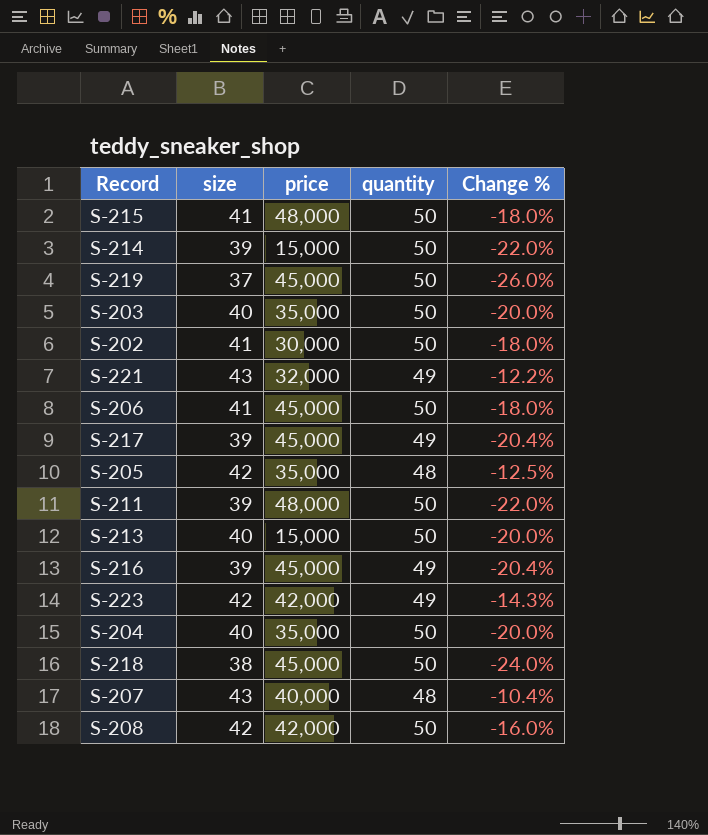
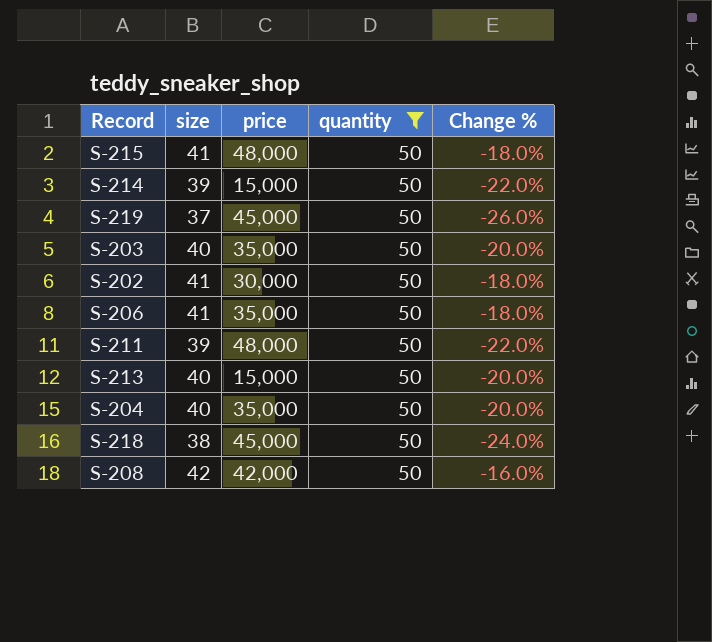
filter: none -> quantity = 50
S-206 | price: 45,000 -> 35,000

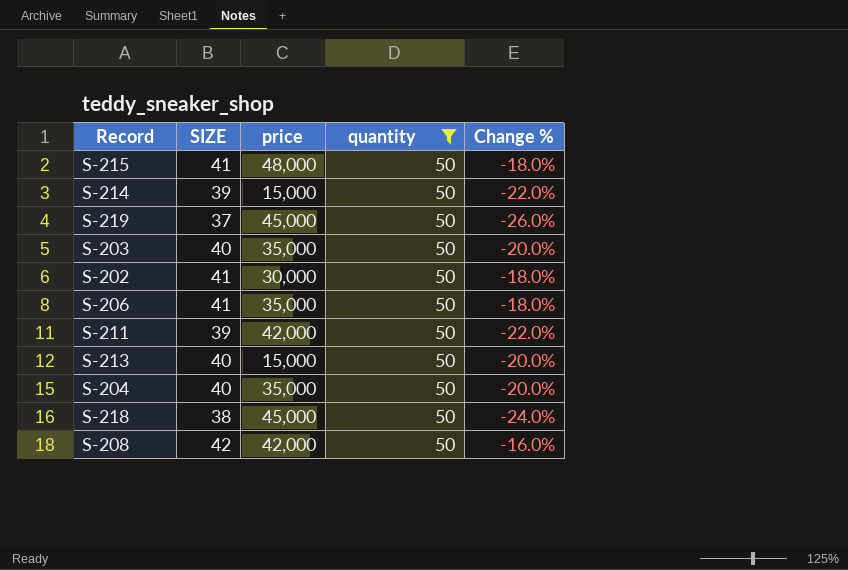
column name: size -> SIZE
S-211 | price: 48,000 -> 42,000

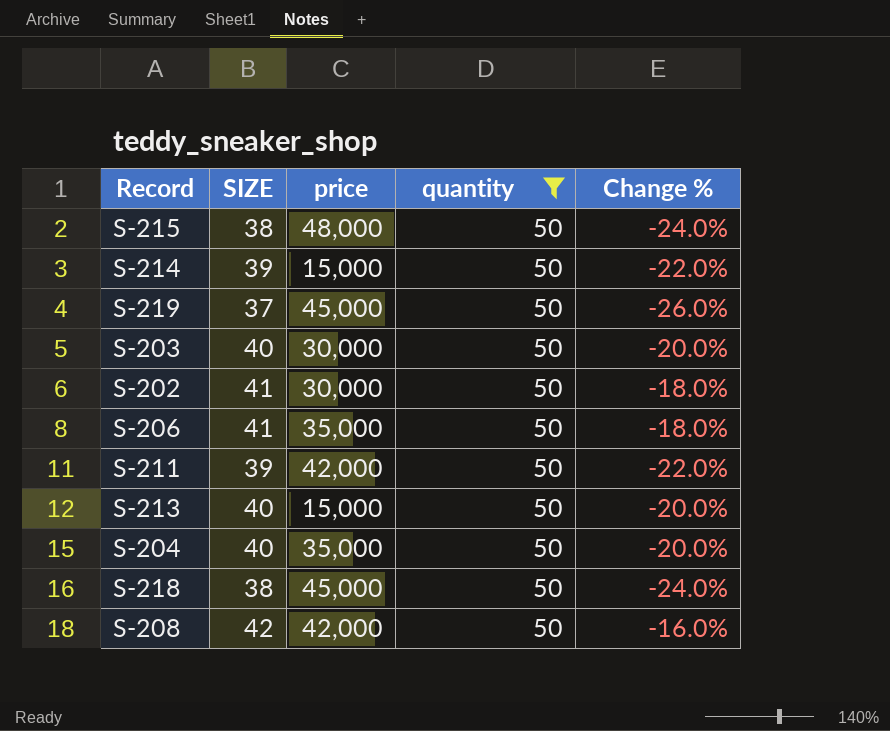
S-215 | SIZE: 41 -> 38
S-215 | Change %: -18.0% -> -24.0%
S-203 | price: 35,000 -> 30,000

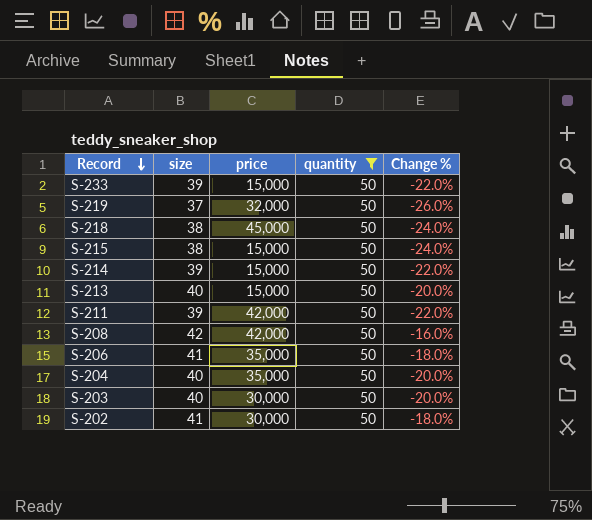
row order: none -> Record descending
column name: SIZE -> size
row S-233: none -> 39 | 15,000 | 50 | -22.0%
S-219 | price: 45,000 -> 32,000
S-215 | price: 48,000 -> 15,000

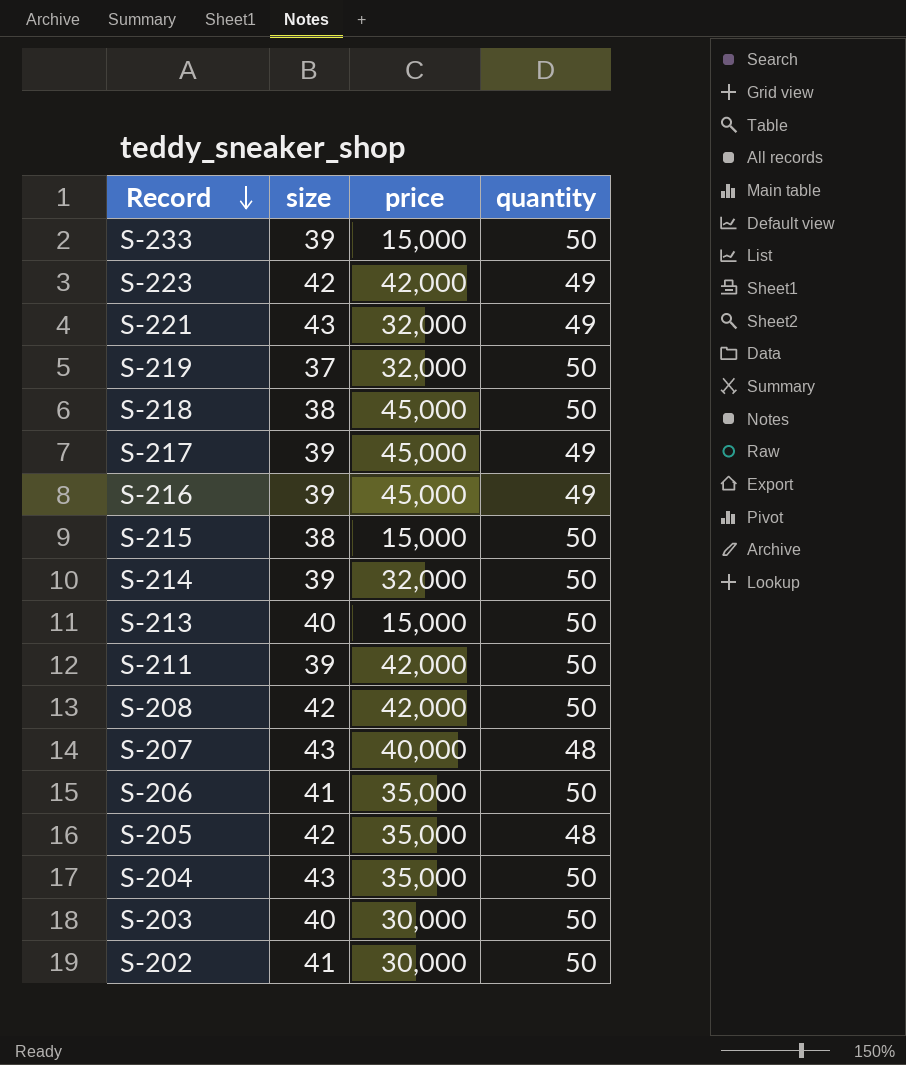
filter: quantity = 50 -> none
column Change % | formula: ([size] - [quantity]) / [quantity] -> none
S-214 | price: 15,000 -> 32,000
S-204 | size: 40 -> 43

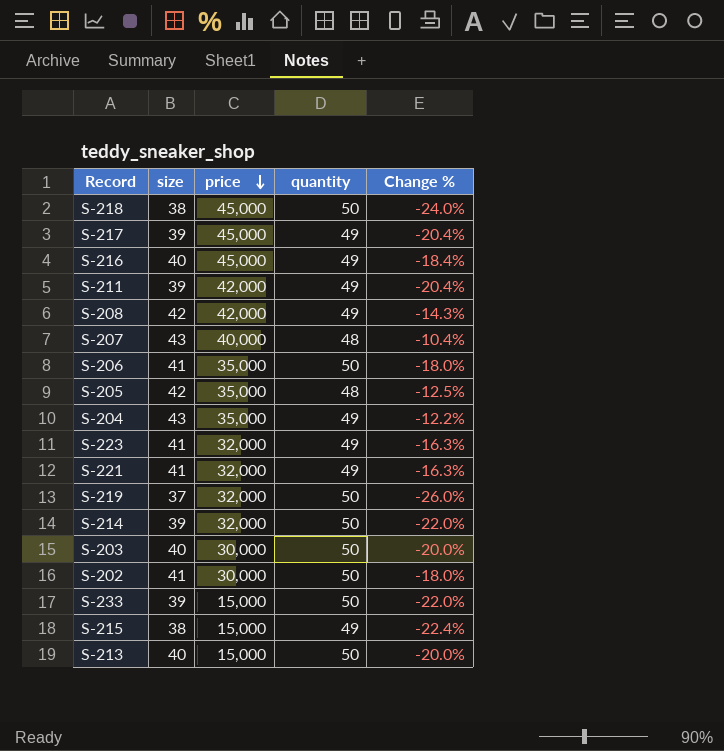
row order: Record descending -> price descending
column Change % | formula: none -> ([size] - [quantity]) / [quantity]
S-216 | size: 39 -> 40
S-211 | quantity: 50 -> 49
S-208 | quantity: 50 -> 49
S-204 | quantity: 50 -> 49
S-223 | size: 42 -> 41
S-223 | price: 42,000 -> 32,000
S-221 | size: 43 -> 41
S-215 | quantity: 50 -> 49

